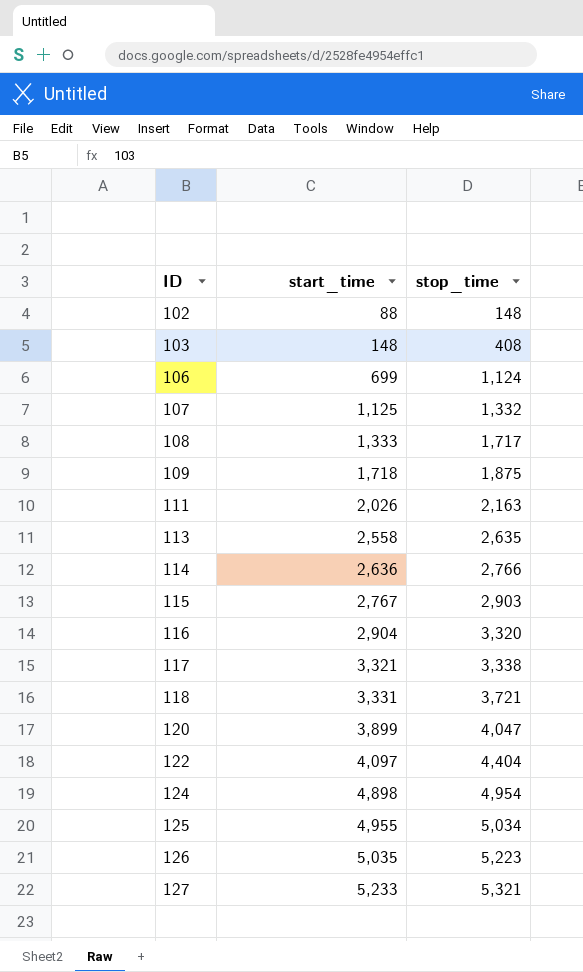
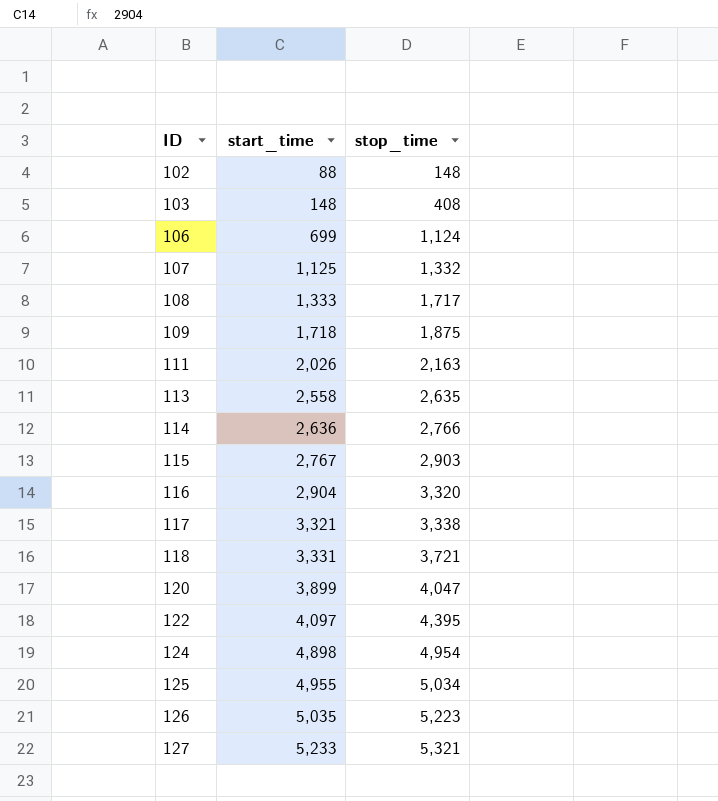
122 | stop_time: 4,404 -> 4,395

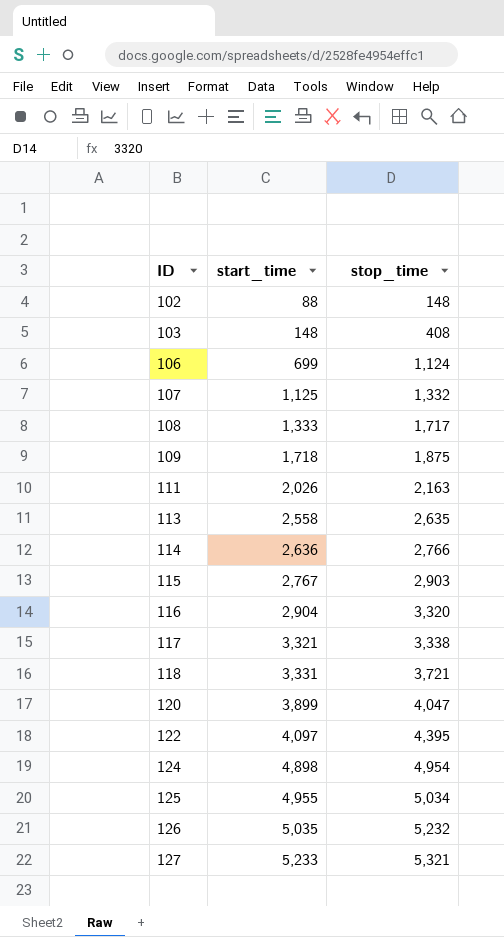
126 | stop_time: 5,223 -> 5,232

